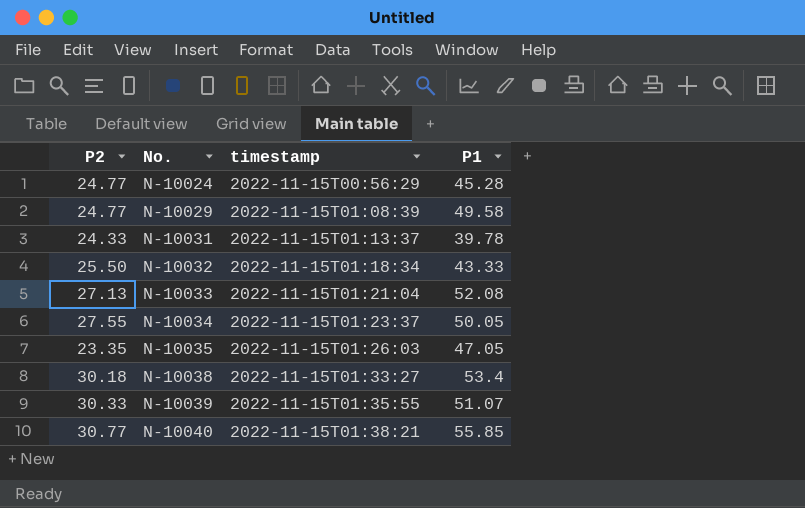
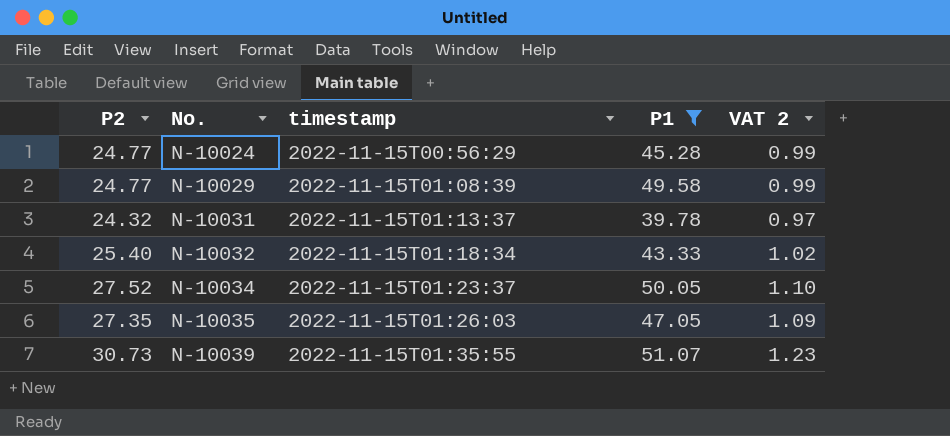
filter: none -> P1 <= 51.07
column VAT 2 | formula: none -> [P2] * 0.04
N-10031 | P2: 24.33 -> 24.32
N-10032 | P2: 25.50 -> 25.40
N-10034 | P2: 27.55 -> 27.52
N-10035 | P2: 23.35 -> 27.35
N-10039 | P2: 30.33 -> 30.73

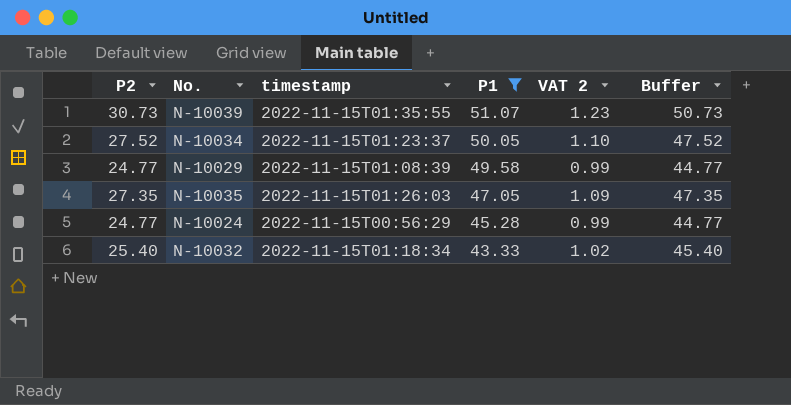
row order: No. ascending -> P1 descending
column Buffer | formula: none -> [P2] + 20
row N-10031: 24.32 | 2022-11-15T01:13:37 | 39.78 | 0.97 -> none

